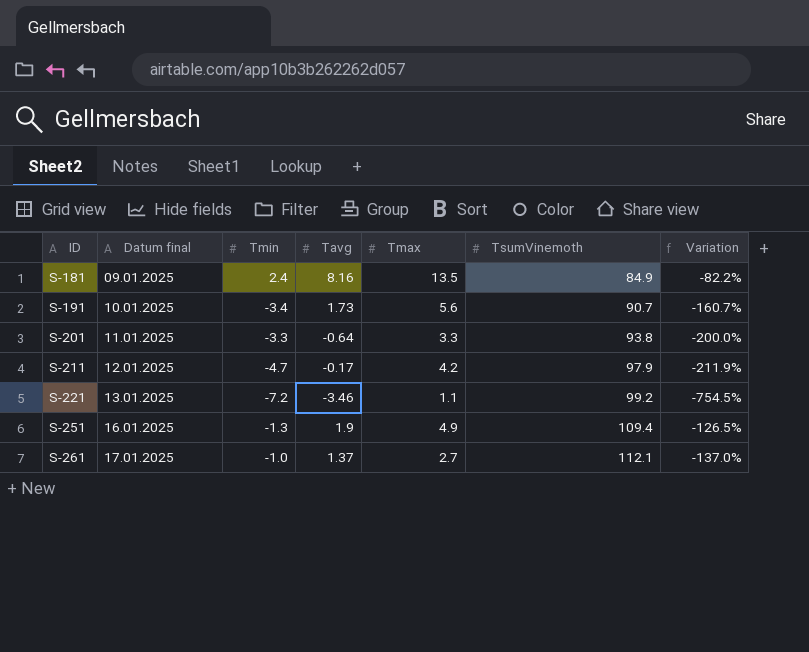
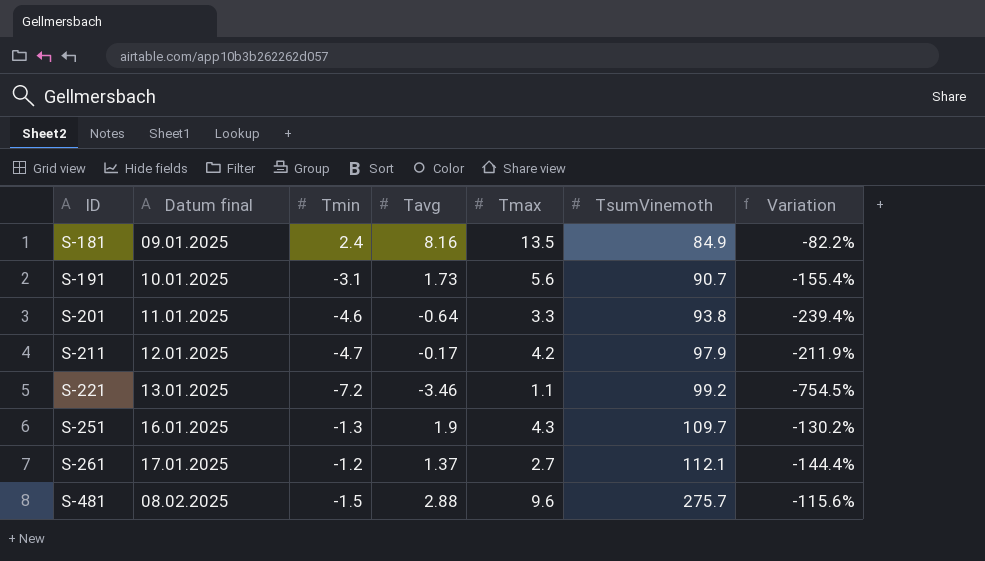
S-191 | Tmin: -3.4 -> -3.1
S-191 | Variation: -160.7% -> -155.4%
S-201 | Tmin: -3.3 -> -4.6
S-201 | Variation: -200.0% -> -239.4%
S-251 | Tmax: 4.9 -> 4.3
S-251 | TsumVinemoth: 109.4 -> 109.7
S-251 | Variation: -126.5% -> -130.2%
S-261 | Tmin: -1.0 -> -1.2
S-261 | Variation: -137.0% -> -144.4%
row S-481: none -> 08.02.2025 | -1.5 | 2.88 | 9.6 | 275.7 | -115.6%

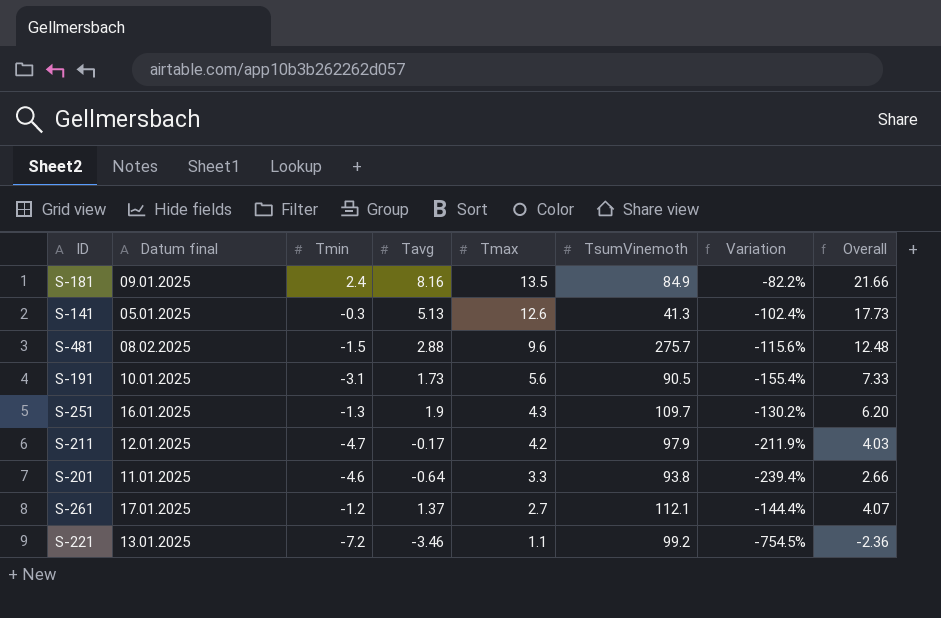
row order: ID ascending -> Tmax descending
column Overall | formula: none -> [Tavg] + [Tmax]
row S-141: none -> 05.01.2025 | -0.3 | 5.13 | 12.6 | 41.3 | -102.4% | 17.73
S-191 | TsumVinemoth: 90.7 -> 90.5

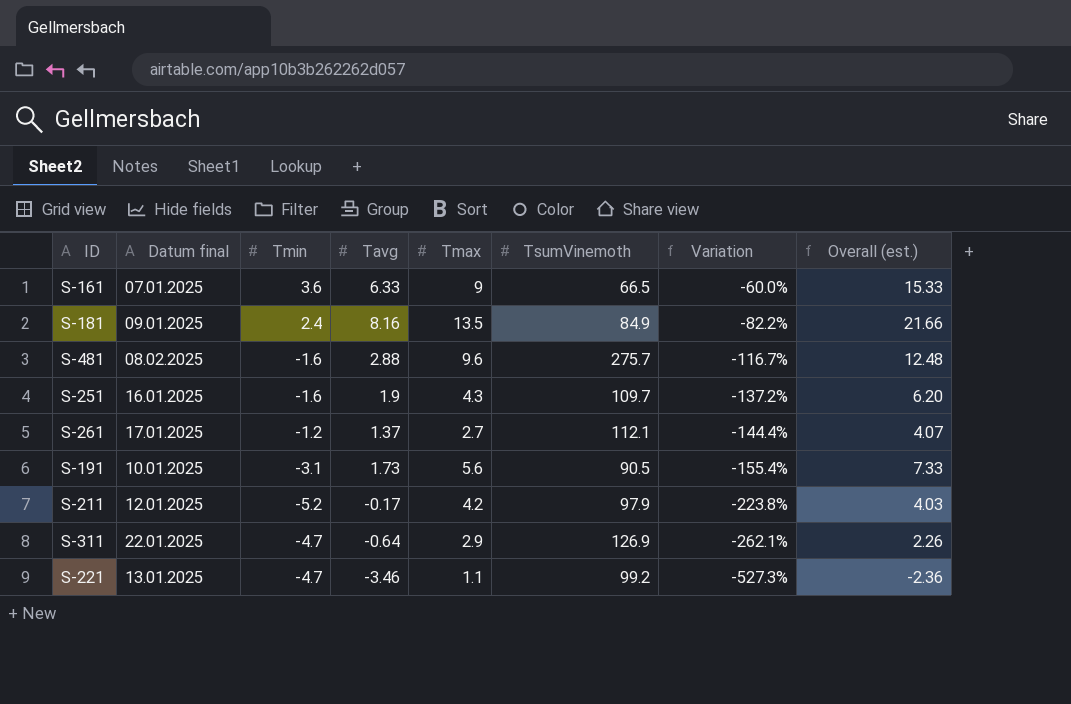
row order: Tmax descending -> Variation descending
column name: Overall -> Overall (est.)
row S-141: 05.01.2025 | -0.3 | 5.13 | 12.6 | 41.3 | -102.4% | 17.73 -> none
row S-201: 11.01.2025 | -4.6 | -0.64 | 3.3 | 93.8 | -239.4% | 2.66 -> none
row S-161: none -> 07.01.2025 | 3.6 | 6.33 | 9 | 66.5 | -60.0% | 15.33
S-481 | Tmin: -1.5 -> -1.6
S-481 | Variation: -115.6% -> -116.7%
S-251 | Tmin: -1.3 -> -1.6
S-251 | Variation: -130.2% -> -137.2%
S-211 | Tmin: -4.7 -> -5.2
S-211 | Variation: -211.9% -> -223.8%
row S-311: none -> 22.01.2025 | -4.7 | -0.64 | 2.9 | 126.9 | -262.1% | 2.26
S-221 | Tmin: -7.2 -> -4.7
S-221 | Variation: -754.5% -> -527.3%

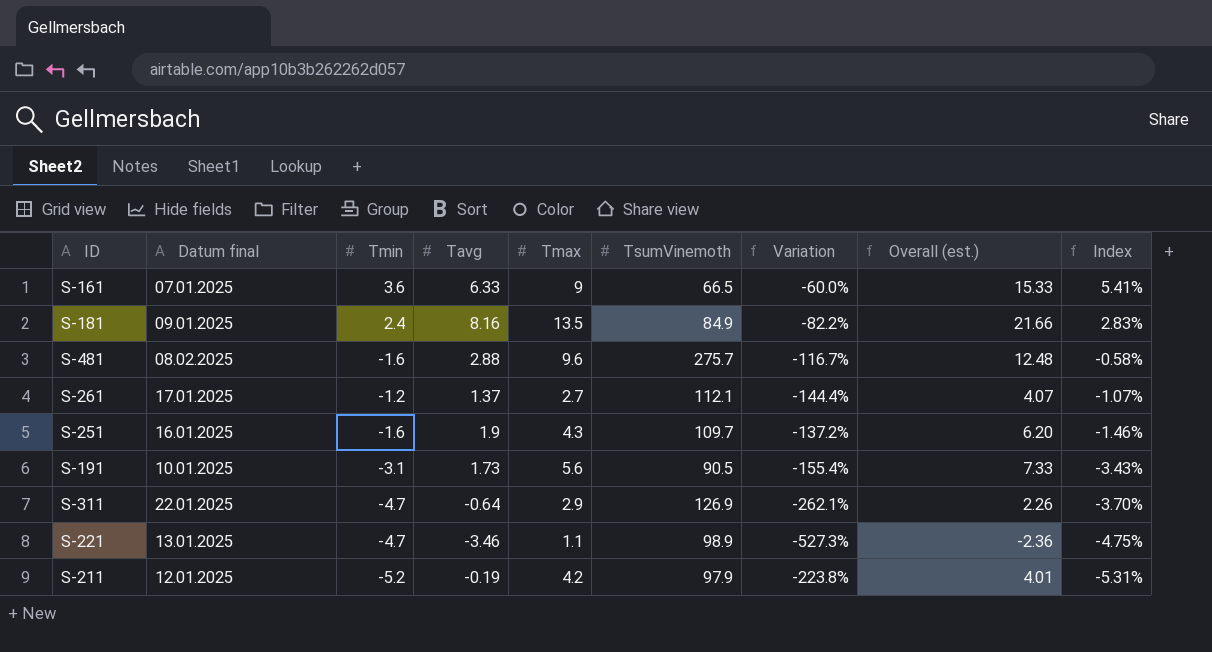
row order: Variation descending -> Index descending
column Index | formula: none -> [Tmin] / [TsumVinemoth]
S-221 | TsumVinemoth: 99.2 -> 98.9
S-211 | Tavg: -0.17 -> -0.19
S-211 | Overall (est.): 4.03 -> 4.01

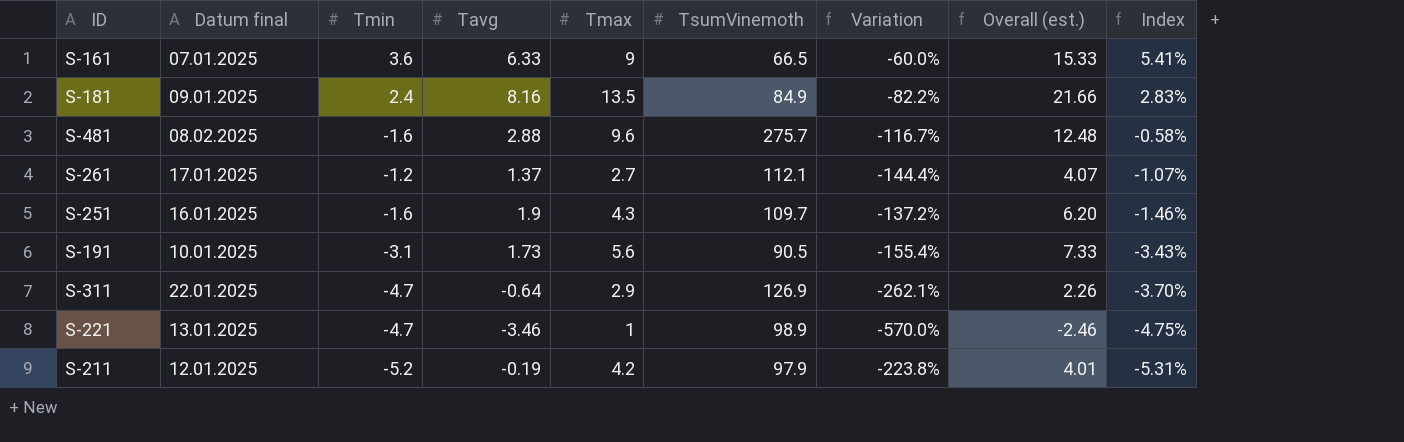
S-221 | Tmax: 1.1 -> 1
S-221 | Variation: -527.3% -> -570.0%
S-221 | Overall (est.): -2.36 -> -2.46

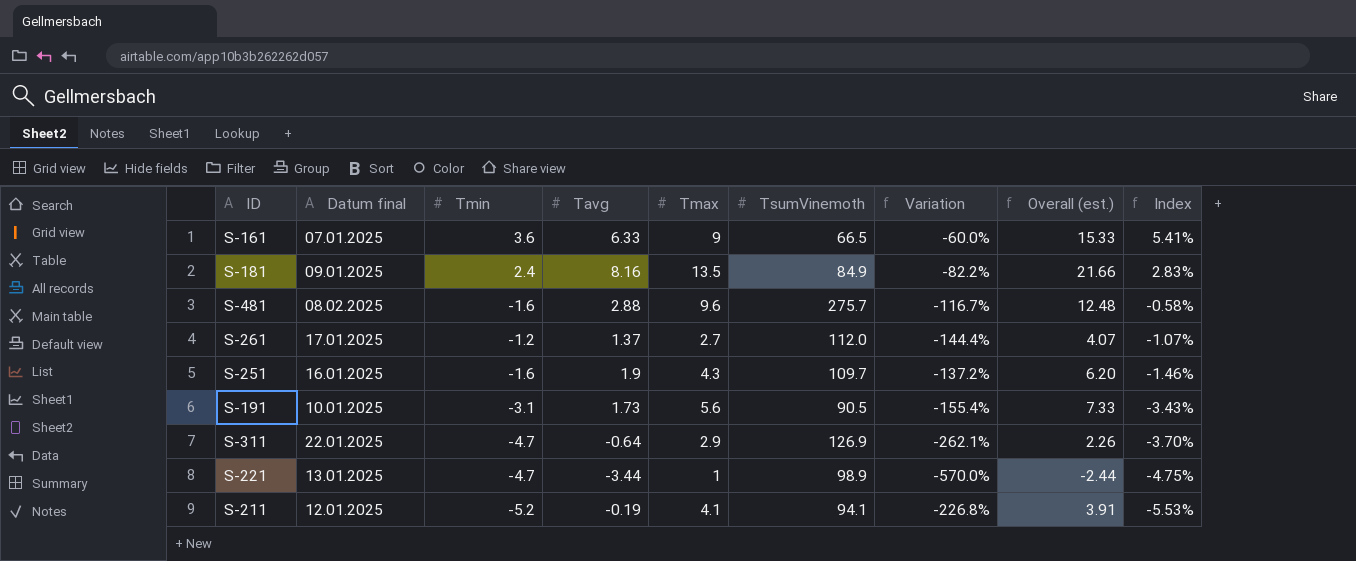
S-261 | TsumVinemoth: 112.1 -> 112.0
S-221 | Tavg: -3.46 -> -3.44
S-221 | Overall (est.): -2.46 -> -2.44
S-211 | Tmax: 4.2 -> 4.1
S-211 | TsumVinemoth: 97.9 -> 94.1
S-211 | Variation: -223.8% -> -226.8%
S-211 | Overall (est.): 4.01 -> 3.91
S-211 | Index: -5.31% -> -5.53%

